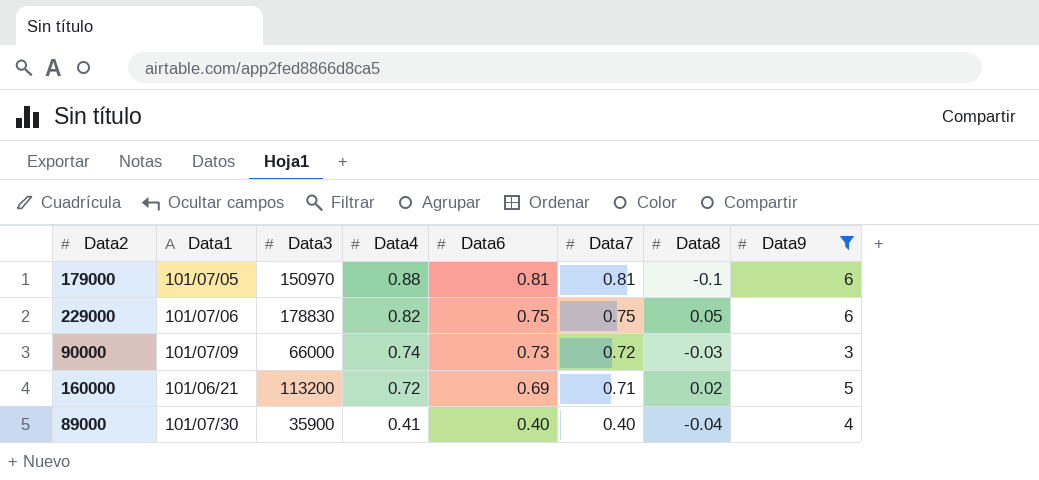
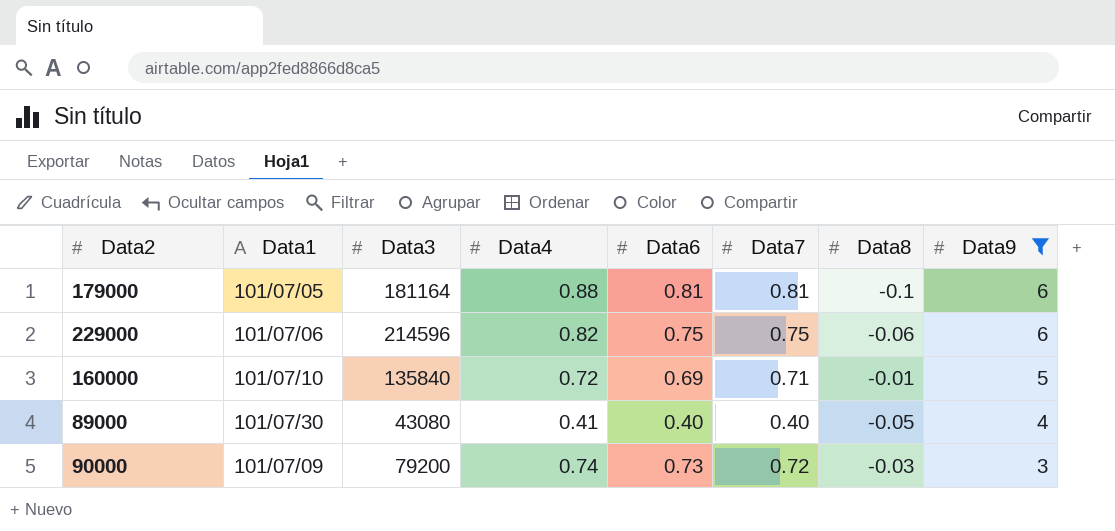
row order: Data4 descending -> Data9 descending
179000 | Data3: 150970 -> 181164
229000 | Data3: 178830 -> 214596
229000 | Data8: 0.05 -> -0.06
160000 | Data1: 101/06/21 -> 101/07/10
160000 | Data3: 113200 -> 135840
160000 | Data8: 0.02 -> -0.01
89000 | Data3: 35900 -> 43080
89000 | Data8: -0.04 -> -0.05
90000 | Data3: 66000 -> 79200

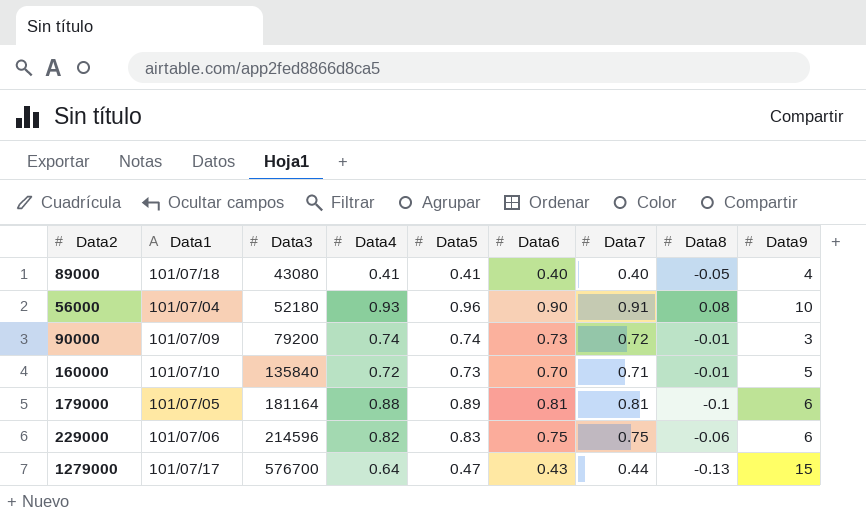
filter: Data9 <= 6 -> none
row order: Data9 descending -> Data3 ascending
column Data5 | position: none -> 5
89000 | Data1: 101/07/30 -> 101/07/18
90000 | Data8: -0.03 -> -0.01
160000 | Data6: 0.69 -> 0.70

